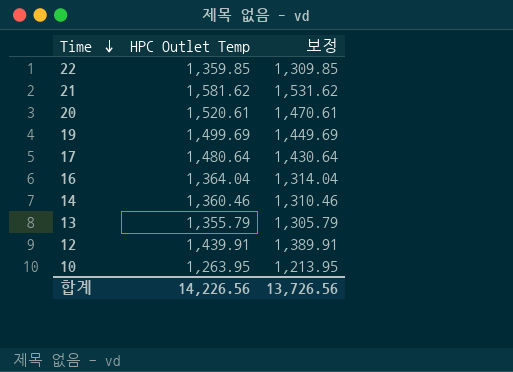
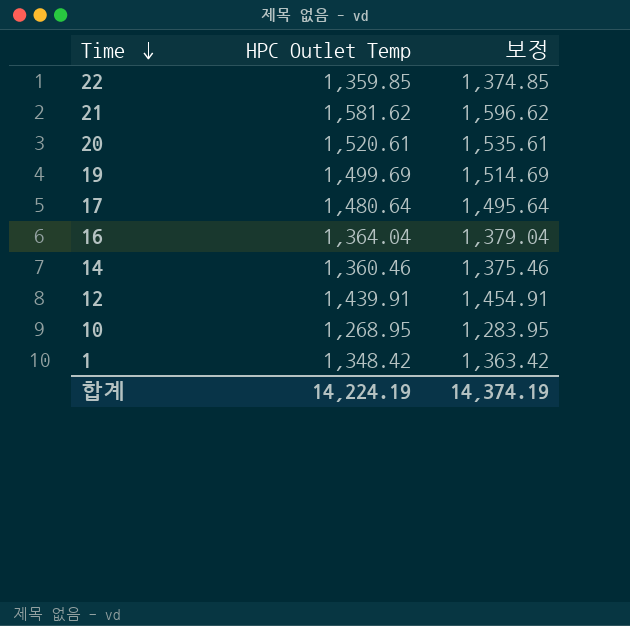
column 보정 | formula: [HPC Outlet Temp] - 50 -> [HPC Outlet Temp] + 15
row 13: 1,355.79 | 1,305.79 -> none
10 | HPC Outlet Temp: 1,263.95 -> 1,268.95
row 1: none -> 1,348.42 | 1,363.42
합계 | HPC Outlet Temp: 14,226.56 -> 14,224.19
합계 | 보정: 13,726.56 -> 14,374.19

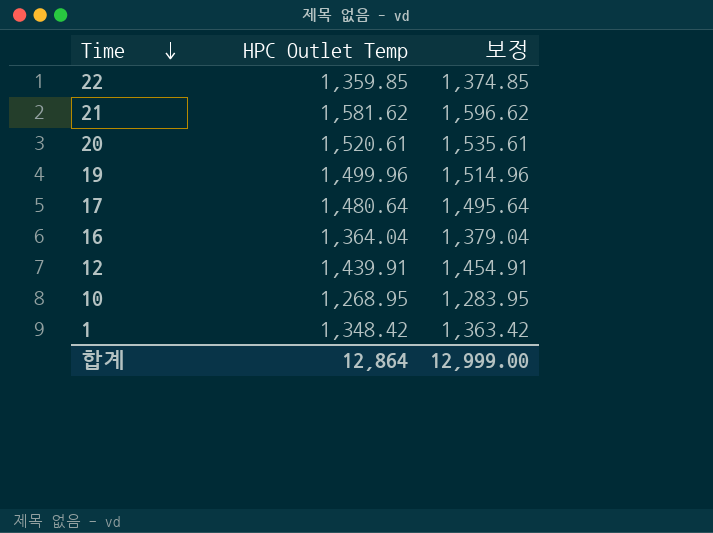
row 14: 1,360.46 | 1,375.46 -> none
19 | HPC Outlet Temp: 1,499.69 -> 1,499.96
19 | 보정: 1,514.69 -> 1,514.96
합계 | HPC Outlet Temp: 14,224.19 -> 12,864
합계 | 보정: 14,374.19 -> 12,999.00

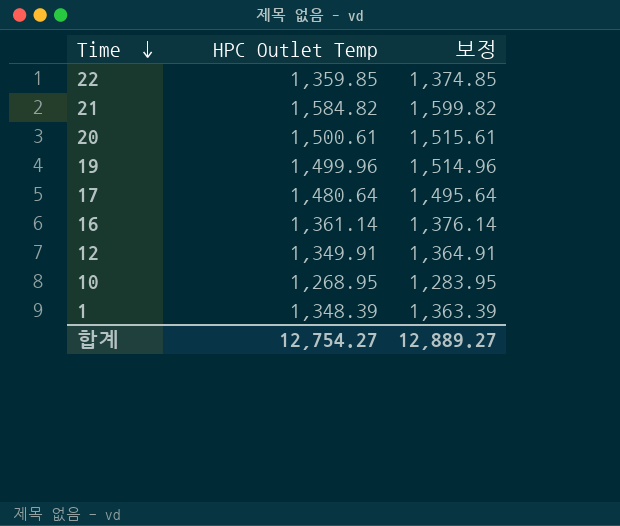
21 | HPC Outlet Temp: 1,581.62 -> 1,584.82
21 | 보정: 1,596.62 -> 1,599.82
20 | HPC Outlet Temp: 1,520.61 -> 1,500.61
20 | 보정: 1,535.61 -> 1,515.61
16 | HPC Outlet Temp: 1,364.04 -> 1,361.14
16 | 보정: 1,379.04 -> 1,376.14
12 | HPC Outlet Temp: 1,439.91 -> 1,349.91
12 | 보정: 1,454.91 -> 1,364.91
1 | HPC Outlet Temp: 1,348.42 -> 1,348.39
1 | 보정: 1,363.42 -> 1,363.39
합계 | HPC Outlet Temp: 12,864 -> 12,754.27
합계 | 보정: 12,999.00 -> 12,889.27

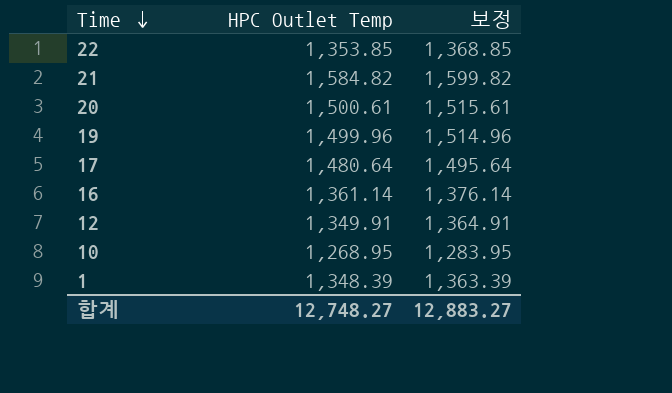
22 | HPC Outlet Temp: 1,359.85 -> 1,353.85
22 | 보정: 1,374.85 -> 1,368.85
합계 | HPC Outlet Temp: 12,754.27 -> 12,748.27
합계 | 보정: 12,889.27 -> 12,883.27

